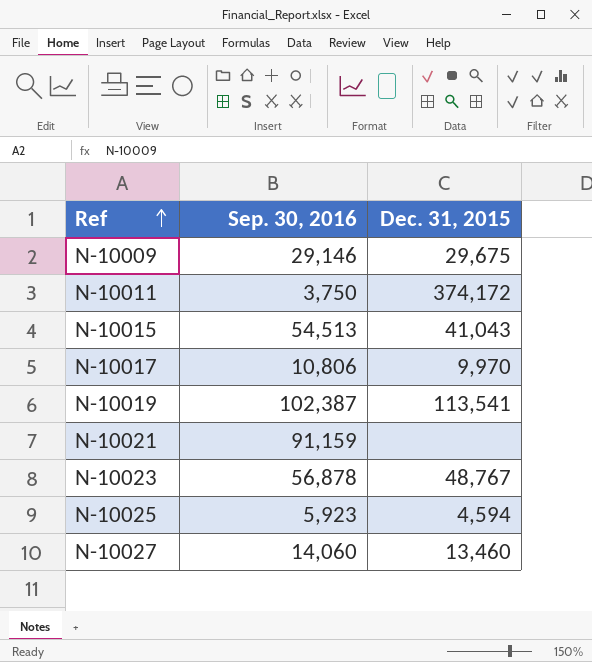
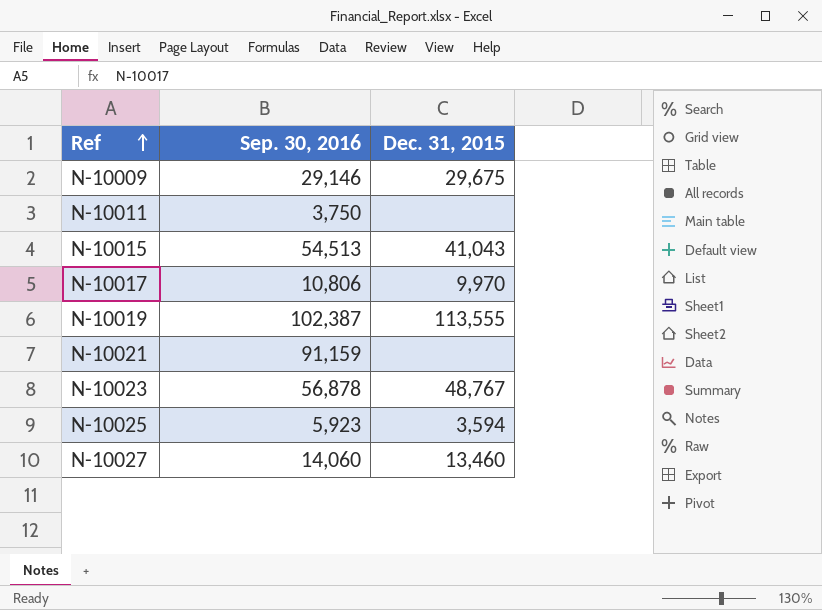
N-10011 | Dec. 31, 2015: 374,172 -> none
N-10019 | Dec. 31, 2015: 113,541 -> 113,555
N-10025 | Dec. 31, 2015: 4,594 -> 3,594

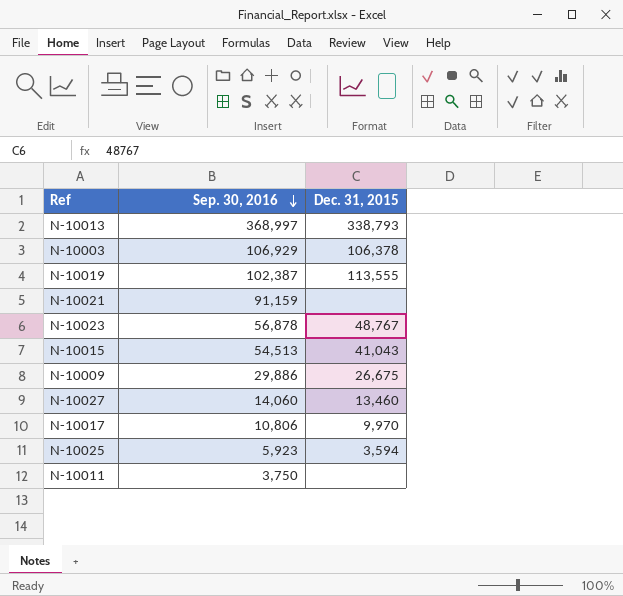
row order: Ref ascending -> Sep. 30, 2016 descending
row N-10013: none -> 368,997 | 338,793
row N-10003: none -> 106,929 | 106,378
N-10009 | Sep. 30, 2016: 29,146 -> 29,886
N-10009 | Dec. 31, 2015: 29,675 -> 26,675

